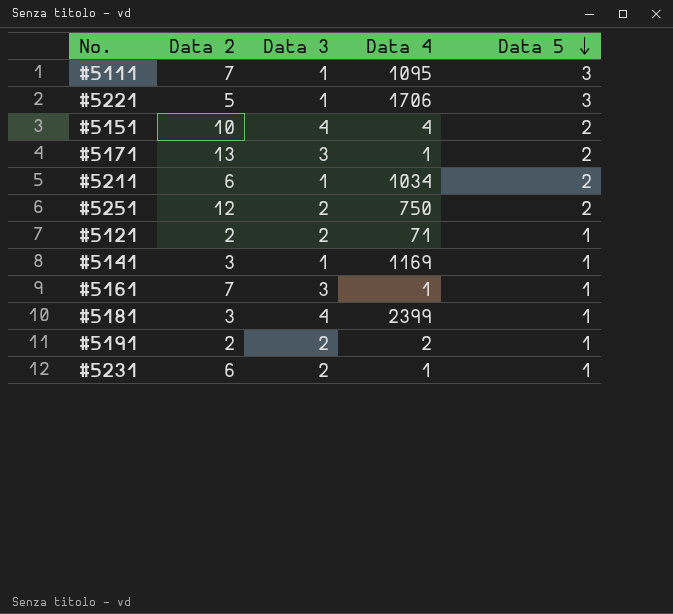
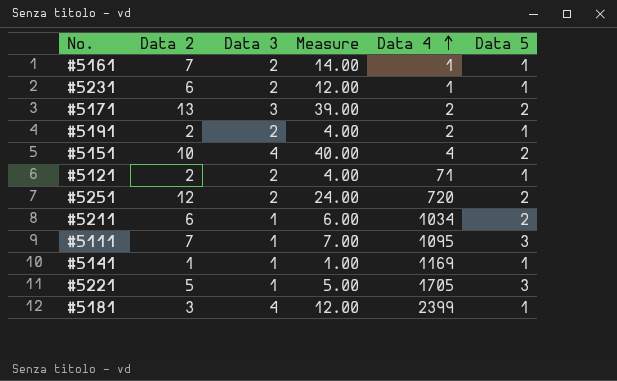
row order: Data 5 descending -> Data 4 ascending
column Measure | formula: none -> [Data 2] * [Data 3]
#5161 | Data 3: 3 -> 2
#5171 | Data 4: 1 -> 2
#5251 | Data 4: 750 -> 720
#5141 | Data 2: 3 -> 1
#5221 | Data 4: 1706 -> 1705

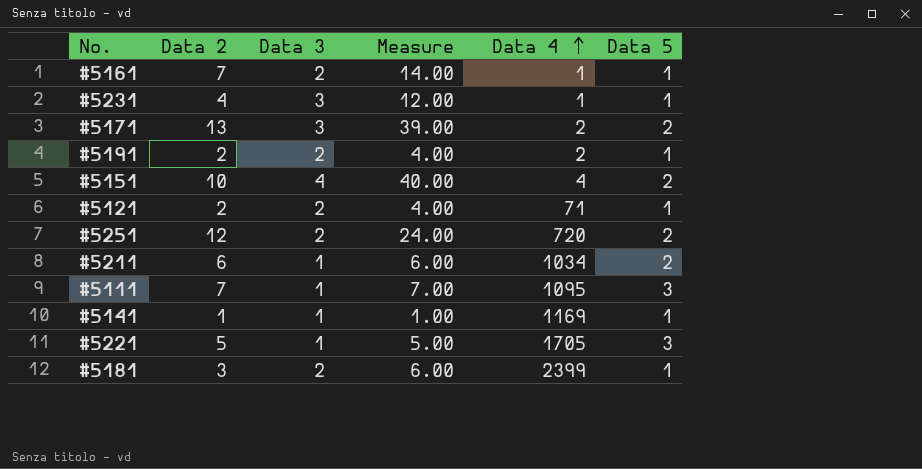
#5231 | Data 2: 6 -> 4
#5231 | Data 3: 2 -> 3
#5181 | Data 3: 4 -> 2
#5181 | Measure: 12.00 -> 6.00

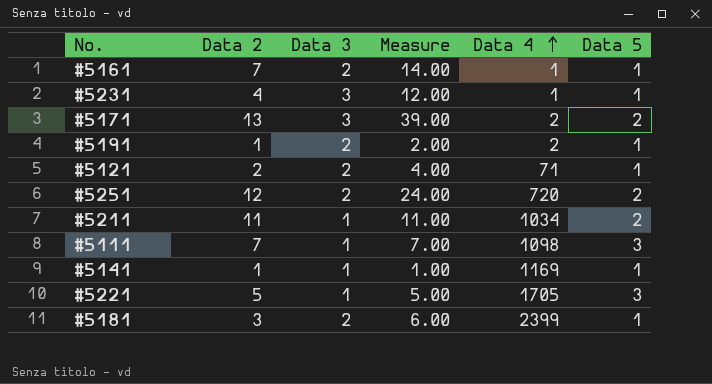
row #5151: 10 | 4 | 40.00 | 4 | 2 -> none
#5191 | Data 2: 2 -> 1
#5191 | Measure: 4.00 -> 2.00
#5211 | Data 2: 6 -> 11
#5211 | Measure: 6.00 -> 11.00
#5111 | Data 4: 1095 -> 1098

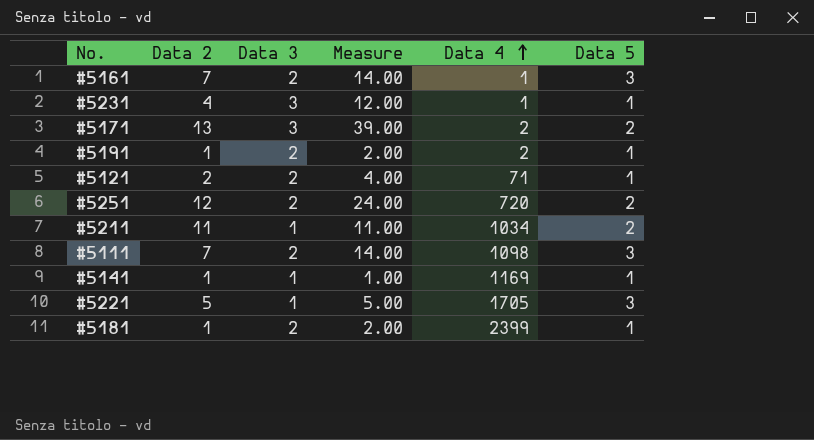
#5161 | Data 5: 1 -> 3
#5111 | Data 3: 1 -> 2
#5111 | Measure: 7.00 -> 14.00
#5181 | Data 2: 3 -> 1
#5181 | Measure: 6.00 -> 2.00

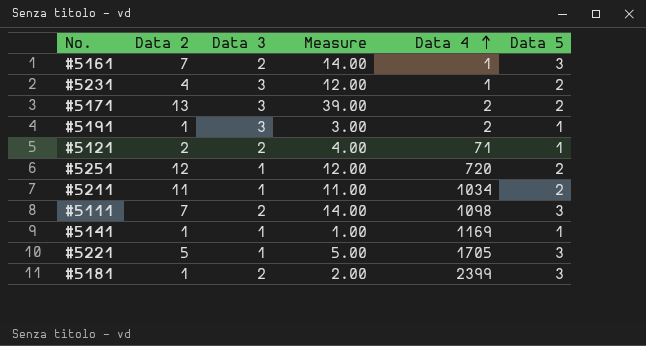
#5231 | Data 5: 1 -> 2
#5191 | Data 3: 2 -> 3
#5191 | Measure: 2.00 -> 3.00
#5251 | Data 3: 2 -> 1
#5251 | Measure: 24.00 -> 12.00
#5181 | Data 5: 1 -> 3

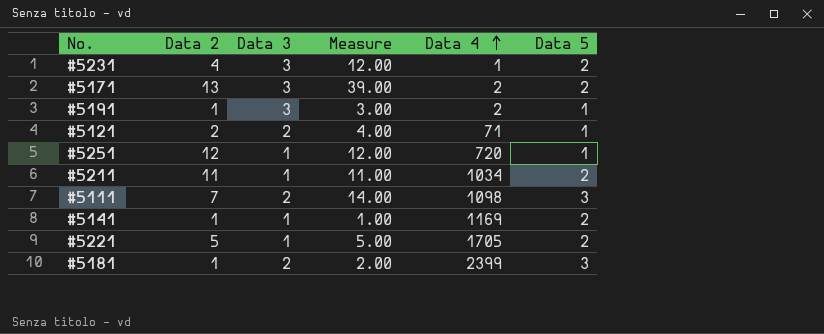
row #5161: 7 | 2 | 14.00 | 1 | 3 -> none
#5251 | Data 5: 2 -> 1
#5141 | Data 5: 1 -> 2
#5221 | Data 5: 3 -> 2

